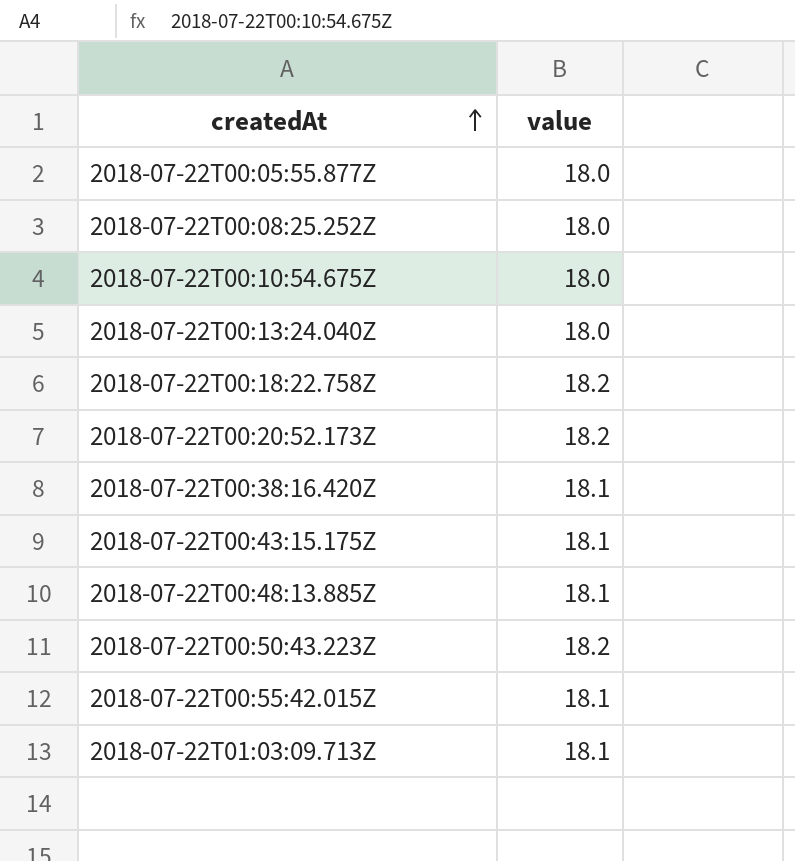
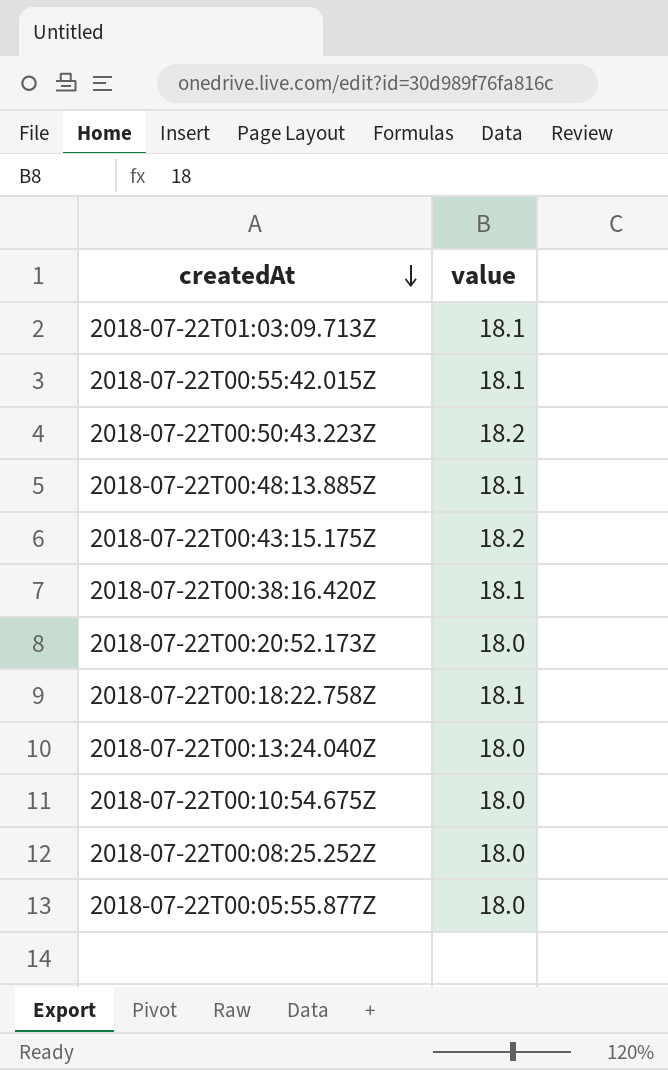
row order: createdAt ascending -> createdAt descending
2018-07-22T00:43:15.175Z | value: 18.1 -> 18.2
2018-07-22T00:20:52.173Z | value: 18.2 -> 18.0
2018-07-22T00:18:22.758Z | value: 18.2 -> 18.1

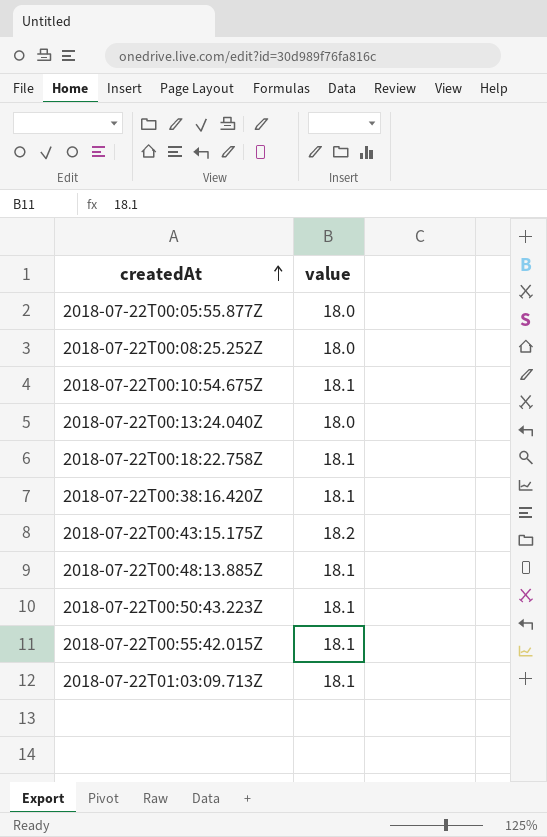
row order: createdAt descending -> createdAt ascending
row 2018-07-22T00:20:52.173Z: 18.0 -> none
2018-07-22T00:10:54.675Z | value: 18.0 -> 18.1
2018-07-22T00:50:43.223Z | value: 18.2 -> 18.1

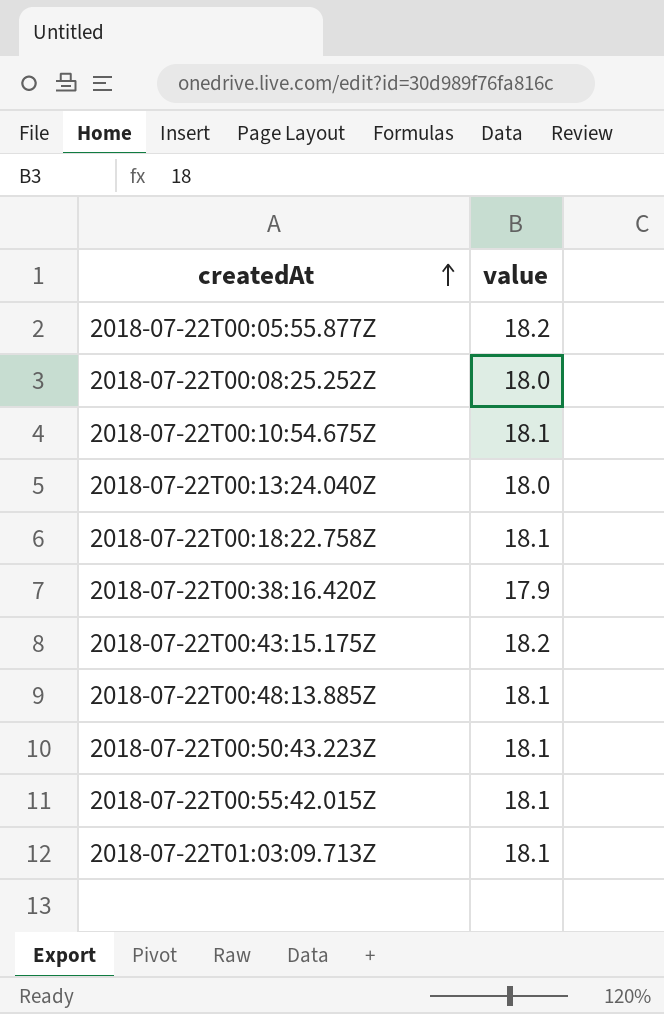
2018-07-22T00:05:55.877Z | value: 18.0 -> 18.2
2018-07-22T00:38:16.420Z | value: 18.1 -> 17.9

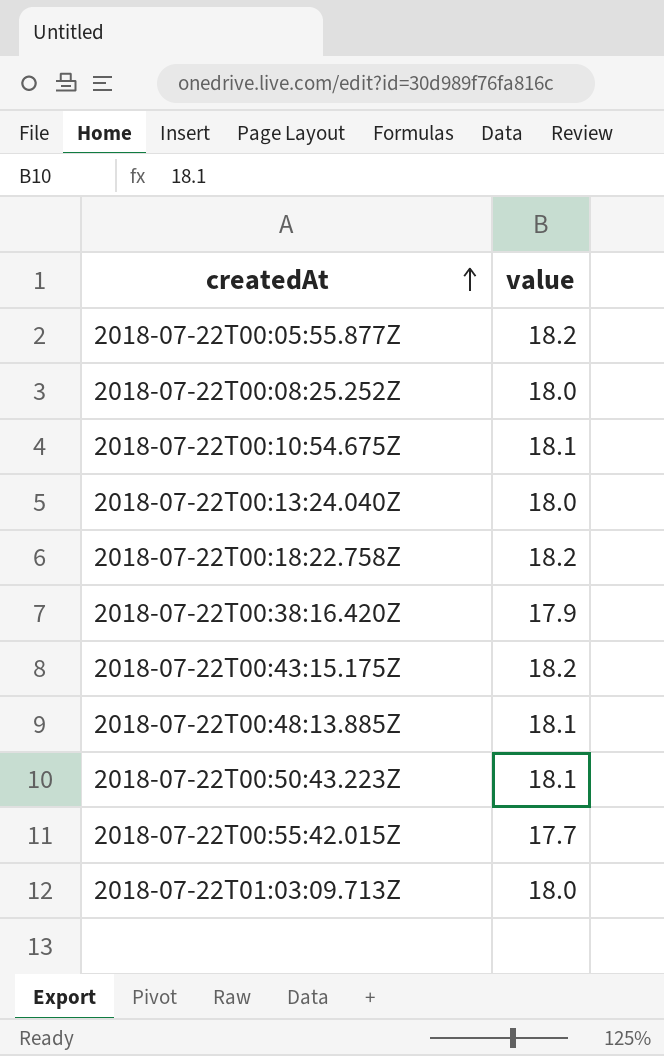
2018-07-22T00:18:22.758Z | value: 18.1 -> 18.2
2018-07-22T00:55:42.015Z | value: 18.1 -> 17.7
2018-07-22T01:03:09.713Z | value: 18.1 -> 18.0

